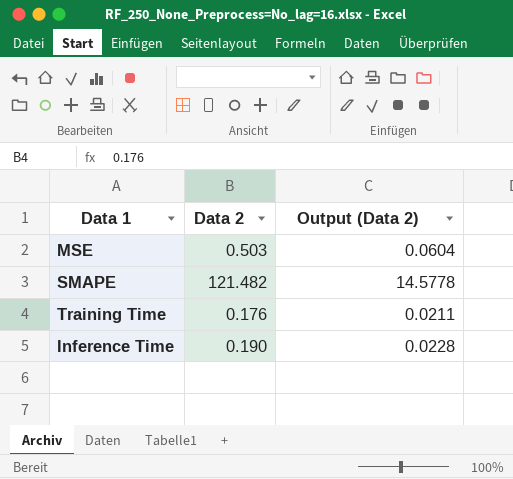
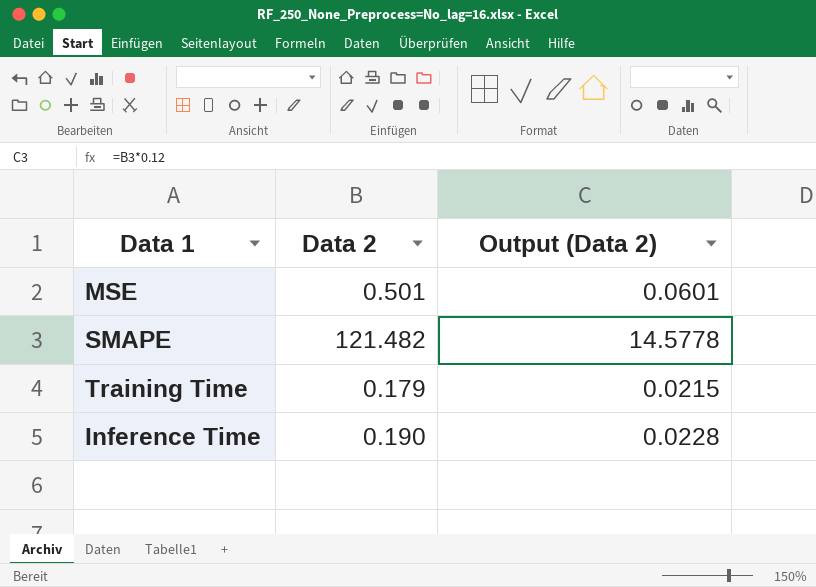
MSE | Data 2: 0.503 -> 0.501
MSE | Output (Data 2): 0.0604 -> 0.0601
Training Time | Data 2: 0.176 -> 0.179
Training Time | Output (Data 2): 0.0211 -> 0.0215

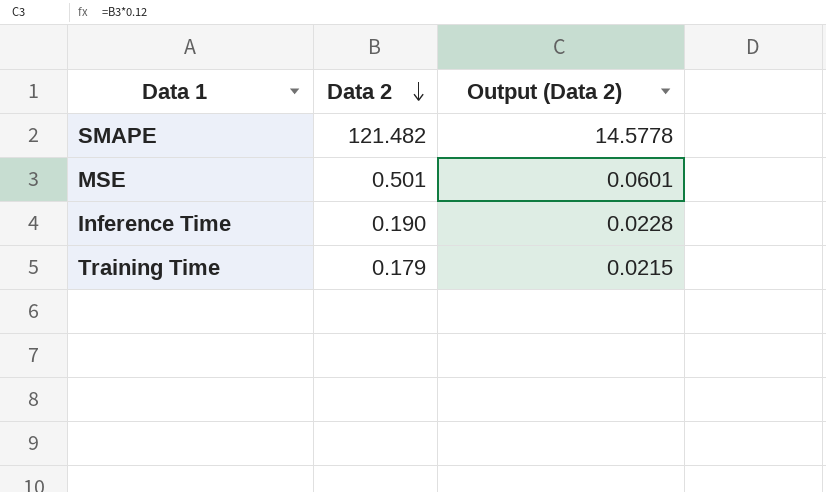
row order: none -> Data 2 descending

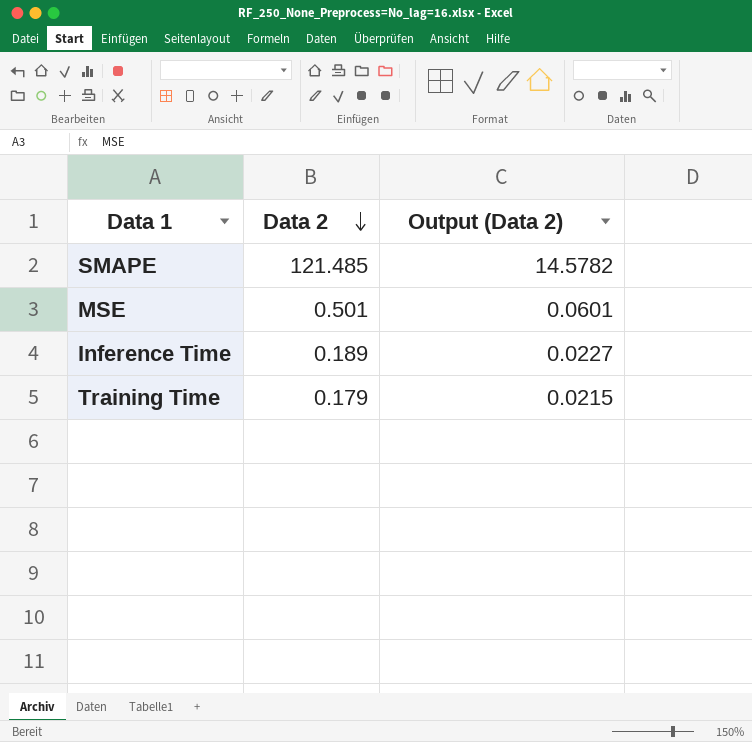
SMAPE | Data 2: 121.482 -> 121.485
SMAPE | Output (Data 2): 14.5778 -> 14.5782
Inference Time | Data 2: 0.190 -> 0.189
Inference Time | Output (Data 2): 0.0228 -> 0.0227

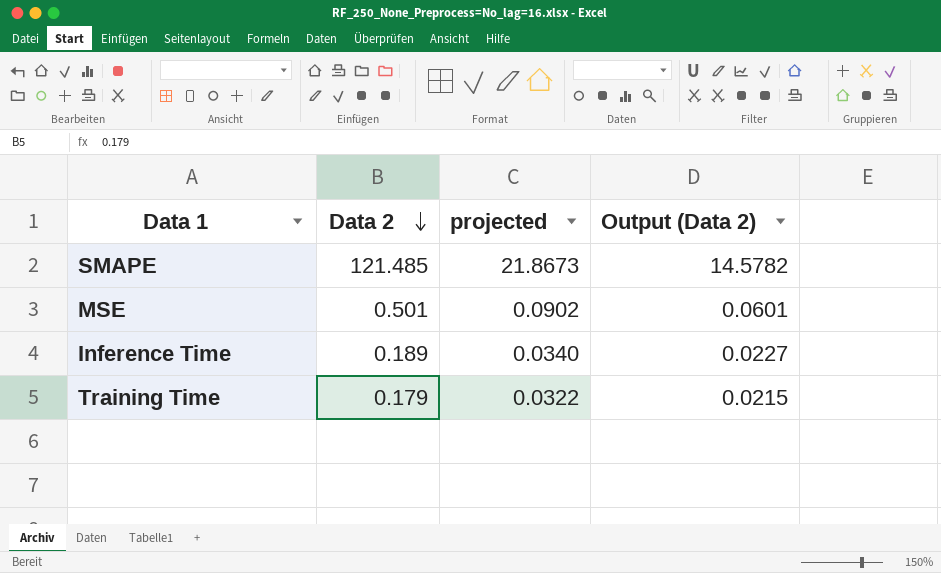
column projected | formula: none -> [Data 2] * 0.18

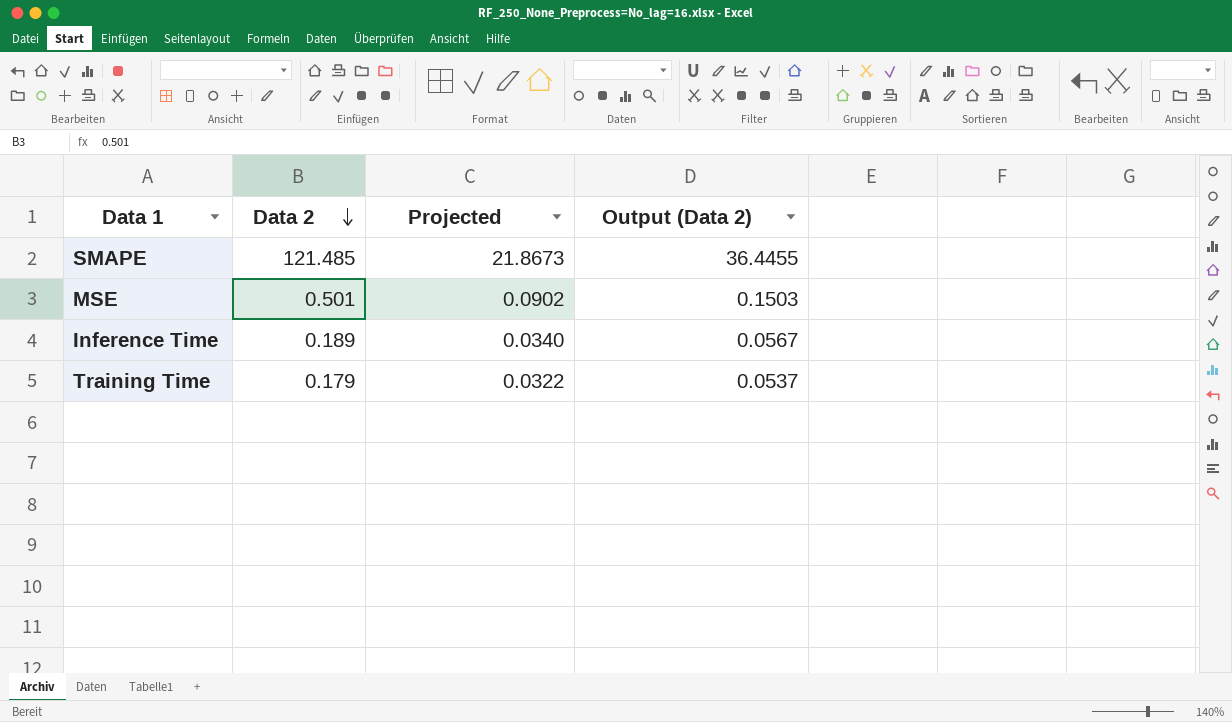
column name: projected -> Projected
column Output (Data 2) | formula: [Data 2] * 0.12 -> [Data 2] * 0.3

